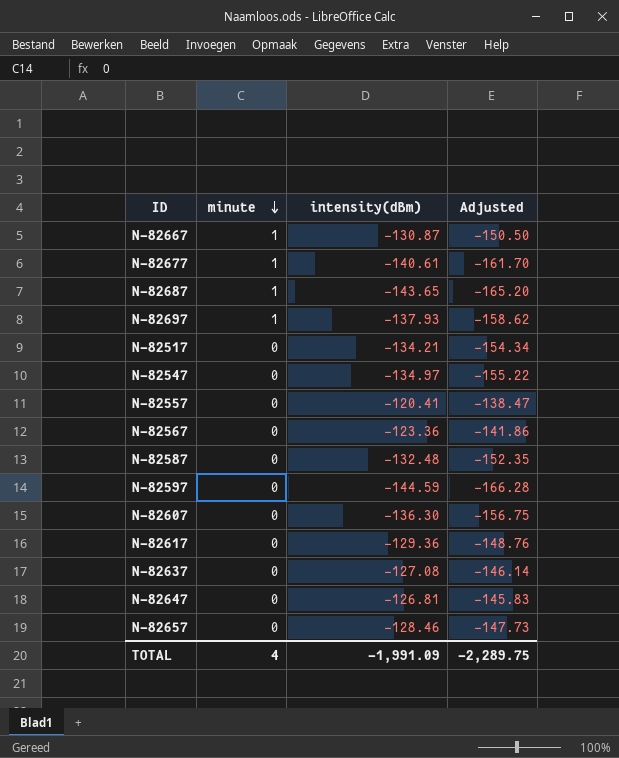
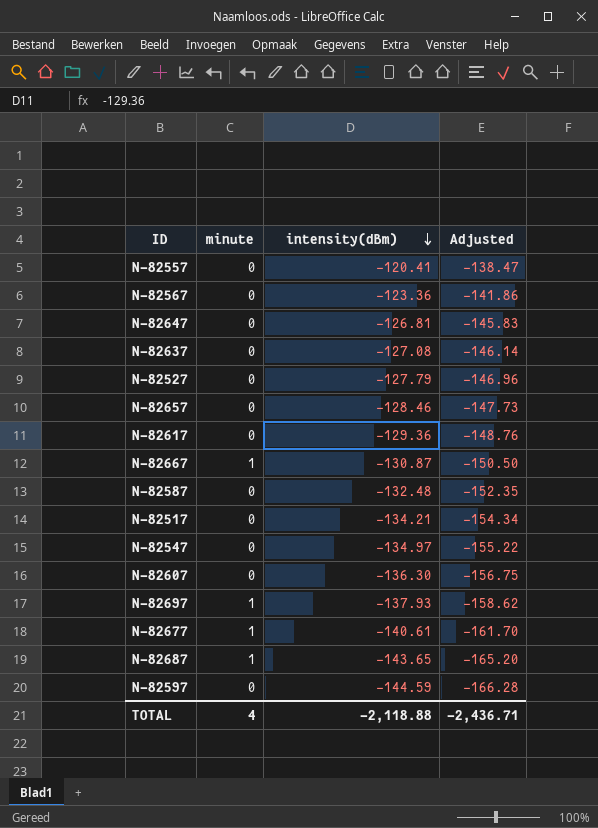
row order: minute descending -> intensity(dBm) descending
row N-82527: none -> 0 | -127.79 | -146.96
TOTAL | intensity(dBm): -1,991.09 -> -2,118.88
TOTAL | Adjusted: -2,289.75 -> -2,436.71

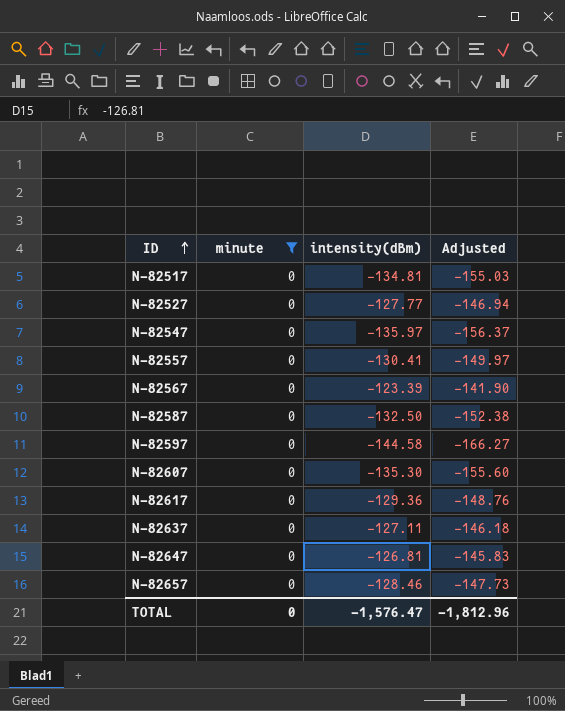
filter: none -> minute = 0
row order: intensity(dBm) descending -> ID ascending
N-82517 | intensity(dBm): -134.21 -> -134.81
N-82517 | Adjusted: -154.34 -> -155.03
N-82527 | intensity(dBm): -127.79 -> -127.77
N-82527 | Adjusted: -146.96 -> -146.94
N-82547 | intensity(dBm): -134.97 -> -135.97
N-82547 | Adjusted: -155.22 -> -156.37
N-82557 | intensity(dBm): -120.41 -> -130.41
N-82557 | Adjusted: -138.47 -> -149.97
N-82567 | intensity(dBm): -123.36 -> -123.39
N-82567 | Adjusted: -141.86 -> -141.90
N-82587 | intensity(dBm): -132.48 -> -132.50
N-82587 | Adjusted: -152.35 -> -152.38
N-82597 | intensity(dBm): -144.59 -> -144.58
N-82597 | Adjusted: -166.28 -> -166.27
N-82607 | intensity(dBm): -136.30 -> -135.30
N-82607 | Adjusted: -156.75 -> -155.60
N-82637 | intensity(dBm): -127.08 -> -127.11
N-82637 | Adjusted: -146.14 -> -146.18
TOTAL | minute: 4 -> 0
TOTAL | intensity(dBm): -2,118.88 -> -1,576.47
TOTAL | Adjusted: -2,436.71 -> -1,812.96

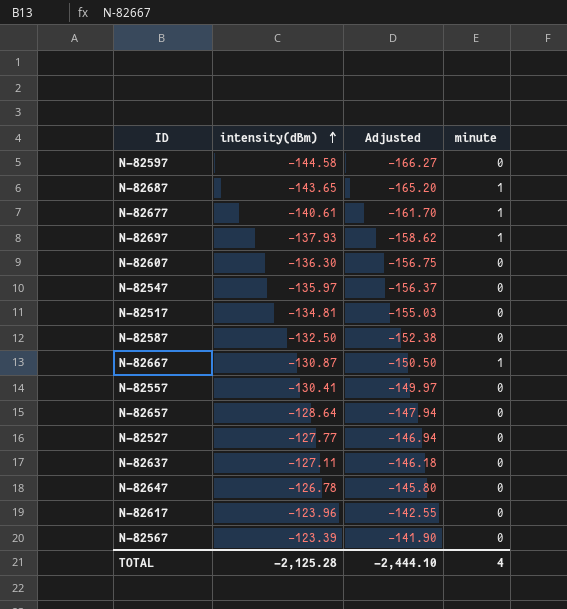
filter: minute = 0 -> none
row order: ID ascending -> intensity(dBm) ascending
column minute | position: 2 -> 4
N-82607 | intensity(dBm): -135.30 -> -136.30
N-82607 | Adjusted: -155.60 -> -156.75
N-82657 | intensity(dBm): -128.46 -> -128.64
N-82657 | Adjusted: -147.73 -> -147.94
N-82647 | intensity(dBm): -126.81 -> -126.78
N-82647 | Adjusted: -145.83 -> -145.80
N-82617 | intensity(dBm): -129.36 -> -123.96
N-82617 | Adjusted: -148.76 -> -142.55
TOTAL | intensity(dBm): -1,576.47 -> -2,125.28
TOTAL | Adjusted: -1,812.96 -> -2,444.10
TOTAL | minute: 0 -> 4

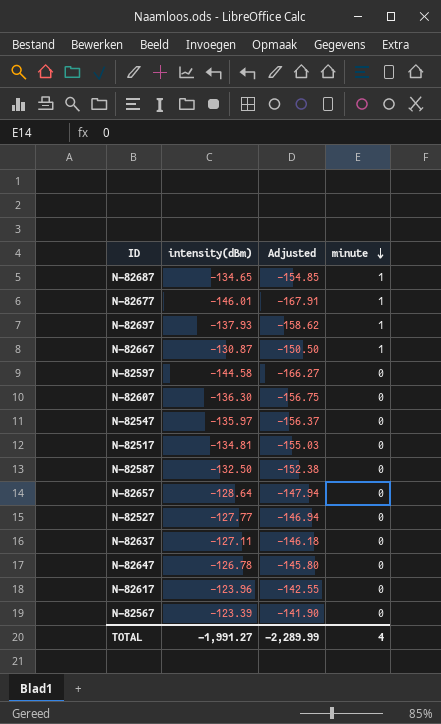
row order: intensity(dBm) ascending -> minute descending
row N-82557: -130.41 | -149.97 | 0 -> none
N-82687 | intensity(dBm): -143.65 -> -134.65
N-82687 | Adjusted: -165.20 -> -154.85
N-82677 | intensity(dBm): -140.61 -> -146.01
N-82677 | Adjusted: -161.70 -> -167.91
TOTAL | intensity(dBm): -2,125.28 -> -1,991.27
TOTAL | Adjusted: -2,444.10 -> -2,289.99

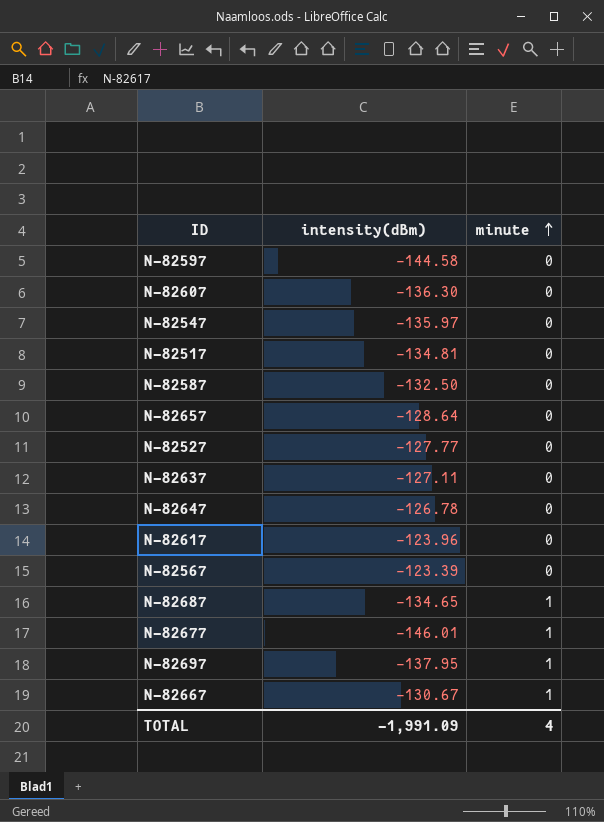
row order: minute descending -> minute ascending
column Adjusted | formula: [intensity(dBm)] * 1.15 -> none
N-82697 | intensity(dBm): -137.93 -> -137.95
N-82667 | intensity(dBm): -130.87 -> -130.67
TOTAL | intensity(dBm): -1,991.27 -> -1,991.09

